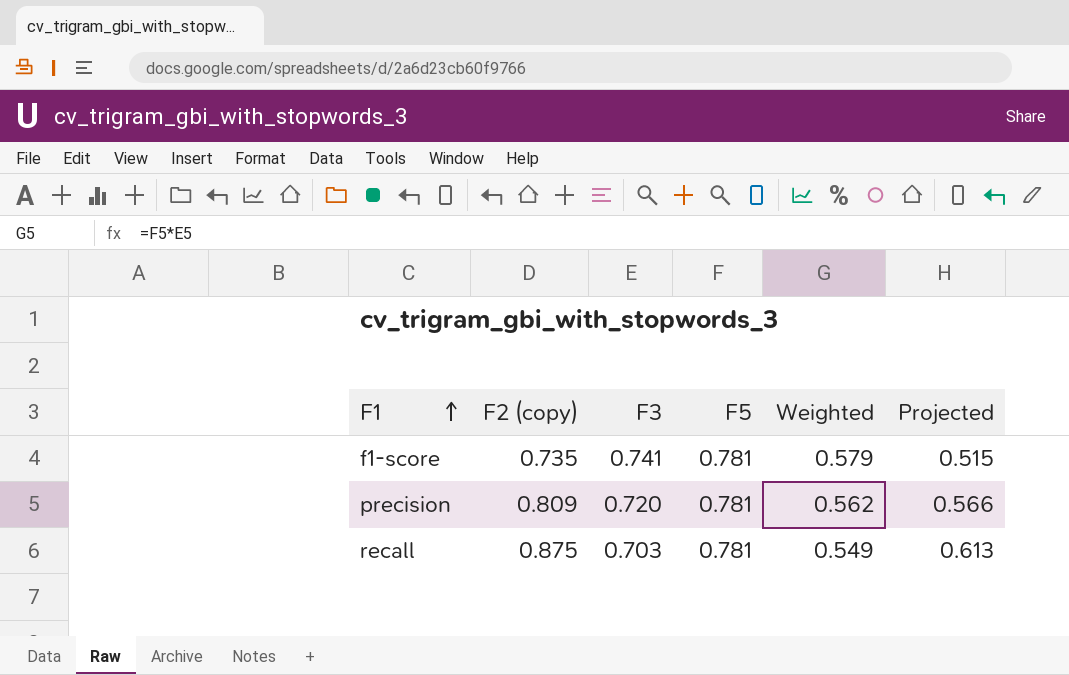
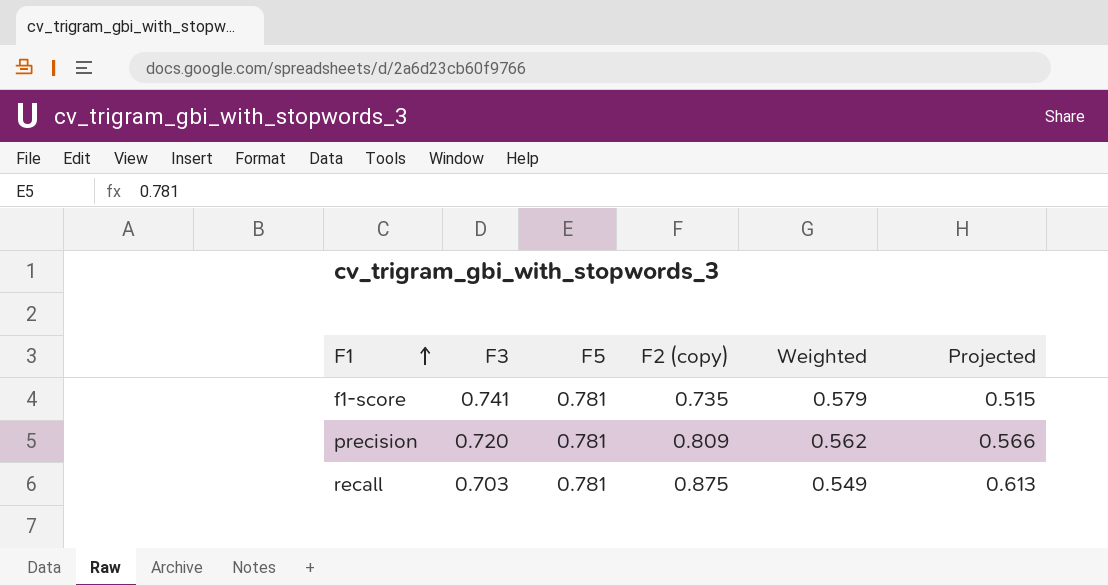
column F2 (copy) | position: 2 -> 4

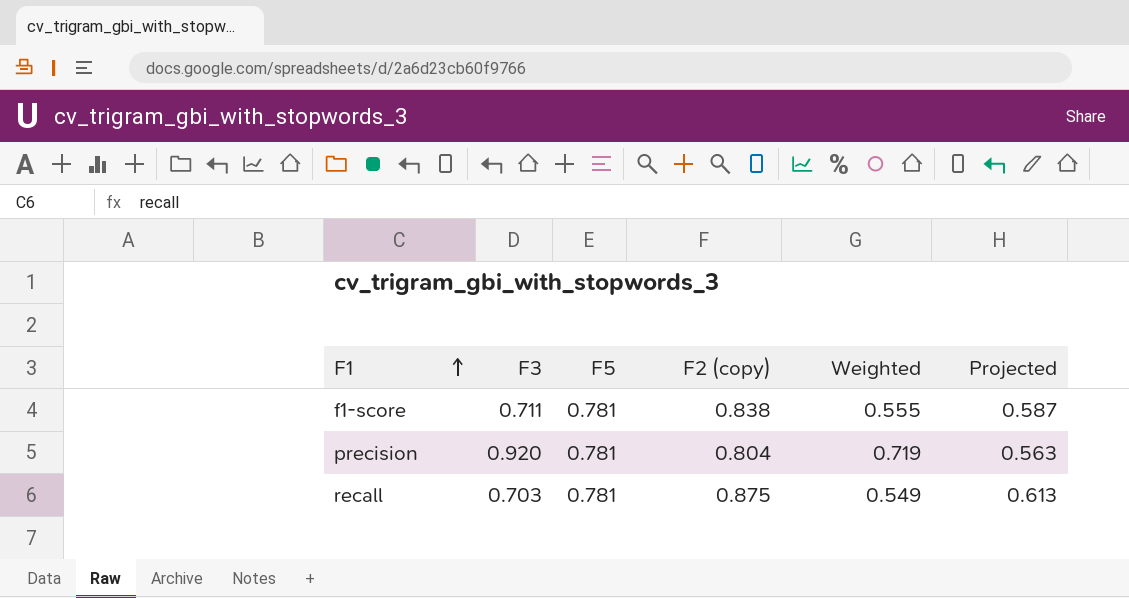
f1-score | F3: 0.741 -> 0.711
f1-score | F2 (copy): 0.735 -> 0.838
f1-score | Weighted: 0.579 -> 0.555
f1-score | Projected: 0.515 -> 0.587
precision | F3: 0.720 -> 0.920
precision | F2 (copy): 0.809 -> 0.804
precision | Weighted: 0.562 -> 0.719
precision | Projected: 0.566 -> 0.563

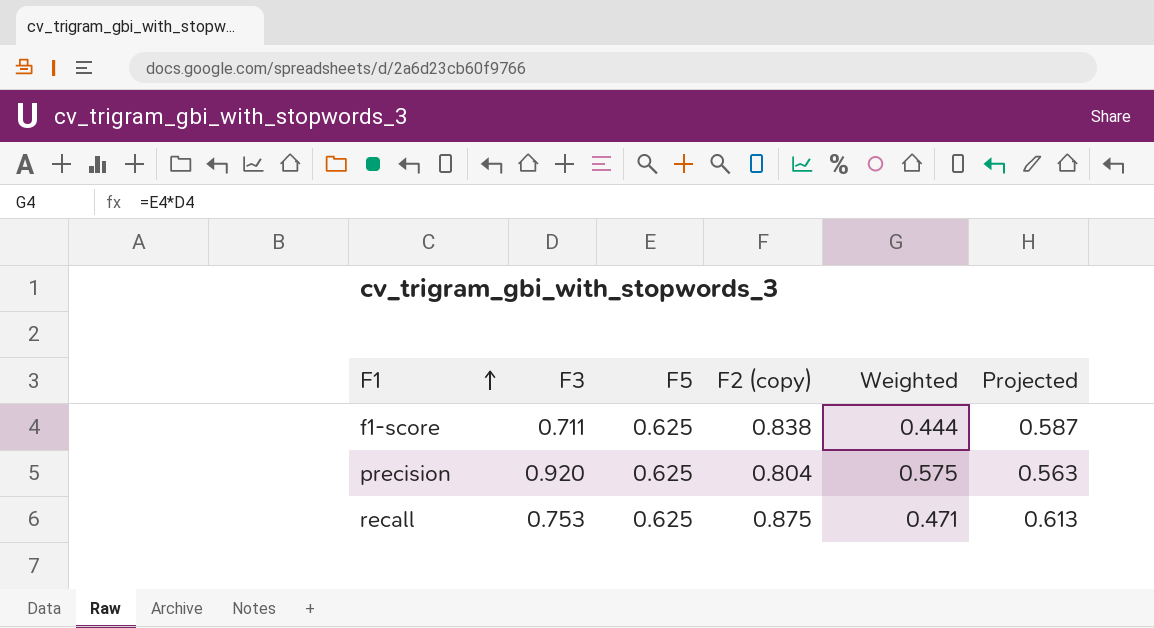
f1-score | F5: 0.781 -> 0.625
f1-score | Weighted: 0.555 -> 0.444
precision | F5: 0.781 -> 0.625
precision | Weighted: 0.719 -> 0.575
recall | F3: 0.703 -> 0.753
recall | F5: 0.781 -> 0.625
recall | Weighted: 0.549 -> 0.471

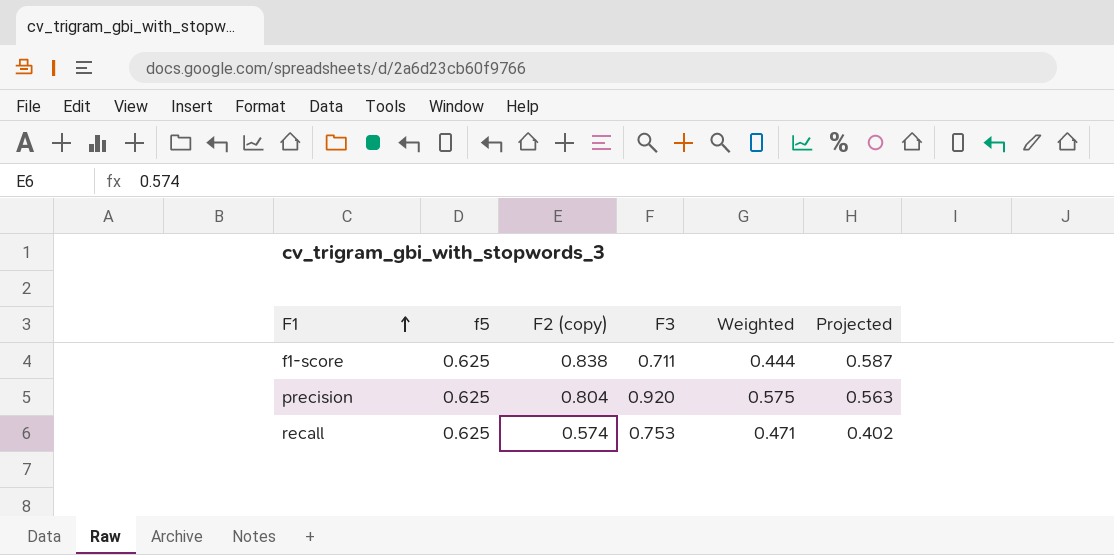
column name: F5 -> f5
column F3 | position: 2 -> 4
recall | F2 (copy): 0.875 -> 0.574
recall | Projected: 0.613 -> 0.402

